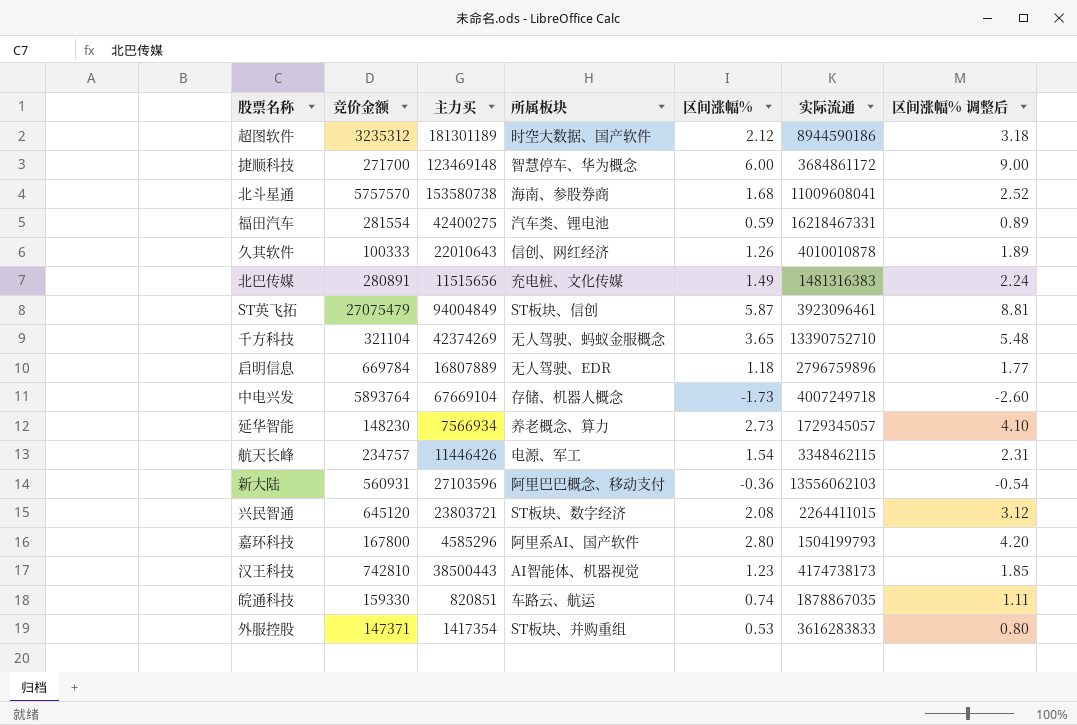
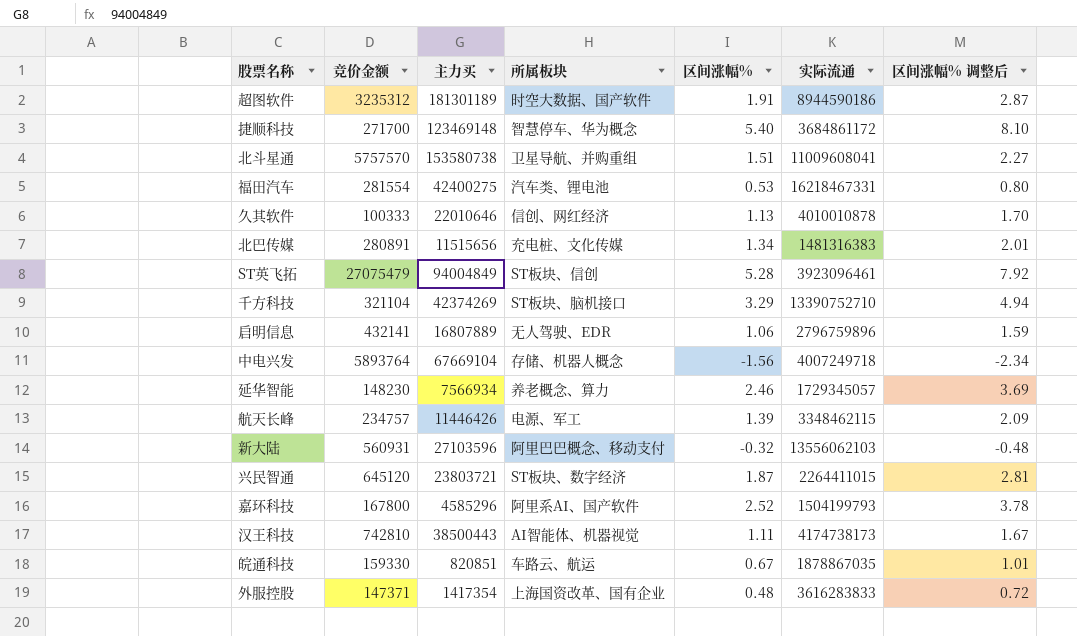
超图软件 | 区间涨幅%: 2.12 -> 1.91
超图软件 | 区间涨幅% 调整后: 3.18 -> 2.87
捷顺科技 | 区间涨幅%: 6.00 -> 5.40
捷顺科技 | 区间涨幅% 调整后: 9.00 -> 8.10
北斗星通 | 所属板块: 海南、参股券商 -> 卫星导航、并购重组
北斗星通 | 区间涨幅%: 1.68 -> 1.51
北斗星通 | 区间涨幅% 调整后: 2.52 -> 2.27
福田汽车 | 区间涨幅%: 0.59 -> 0.53
福田汽车 | 区间涨幅% 调整后: 0.89 -> 0.80
久其软件 | 主力买: 22010643 -> 22010646
久其软件 | 区间涨幅%: 1.26 -> 1.13
久其软件 | 区间涨幅% 调整后: 1.89 -> 1.70
北巴传媒 | 区间涨幅%: 1.49 -> 1.34
北巴传媒 | 区间涨幅% 调整后: 2.24 -> 2.01
ST英飞拓 | 区间涨幅%: 5.87 -> 5.28
ST英飞拓 | 区间涨幅% 调整后: 8.81 -> 7.92
千方科技 | 所属板块: 无人驾驶、蚂蚁金服概念 -> ST板块、脑机接口
千方科技 | 区间涨幅%: 3.65 -> 3.29
千方科技 | 区间涨幅% 调整后: 5.48 -> 4.94
启明信息 | 竞价金额: 669784 -> 432141
启明信息 | 区间涨幅%: 1.18 -> 1.06
启明信息 | 区间涨幅% 调整后: 1.77 -> 1.59
中电兴发 | 区间涨幅%: -1.73 -> -1.56
中电兴发 | 区间涨幅% 调整后: -2.60 -> -2.34
延华智能 | 区间涨幅%: 2.73 -> 2.46
延华智能 | 区间涨幅% 调整后: 4.10 -> 3.69
航天长峰 | 区间涨幅%: 1.54 -> 1.39
航天长峰 | 区间涨幅% 调整后: 2.31 -> 2.09
新大陆 | 区间涨幅%: -0.36 -> -0.32
新大陆 | 区间涨幅% 调整后: -0.54 -> -0.48
兴民智通 | 区间涨幅%: 2.08 -> 1.87
兴民智通 | 区间涨幅% 调整后: 3.12 -> 2.81
嘉环科技 | 区间涨幅%: 2.80 -> 2.52
嘉环科技 | 区间涨幅% 调整后: 4.20 -> 3.78
汉王科技 | 区间涨幅%: 1.23 -> 1.11
汉王科技 | 区间涨幅% 调整后: 1.85 -> 1.67
皖通科技 | 区间涨幅%: 0.74 -> 0.67
皖通科技 | 区间涨幅% 调整后: 1.11 -> 1.01
外服控股 | 所属板块: ST板块、并购重组 -> 上海国资改革、国有企业
外服控股 | 区间涨幅%: 0.53 -> 0.48
外服控股 | 区间涨幅% 调整后: 0.80 -> 0.72

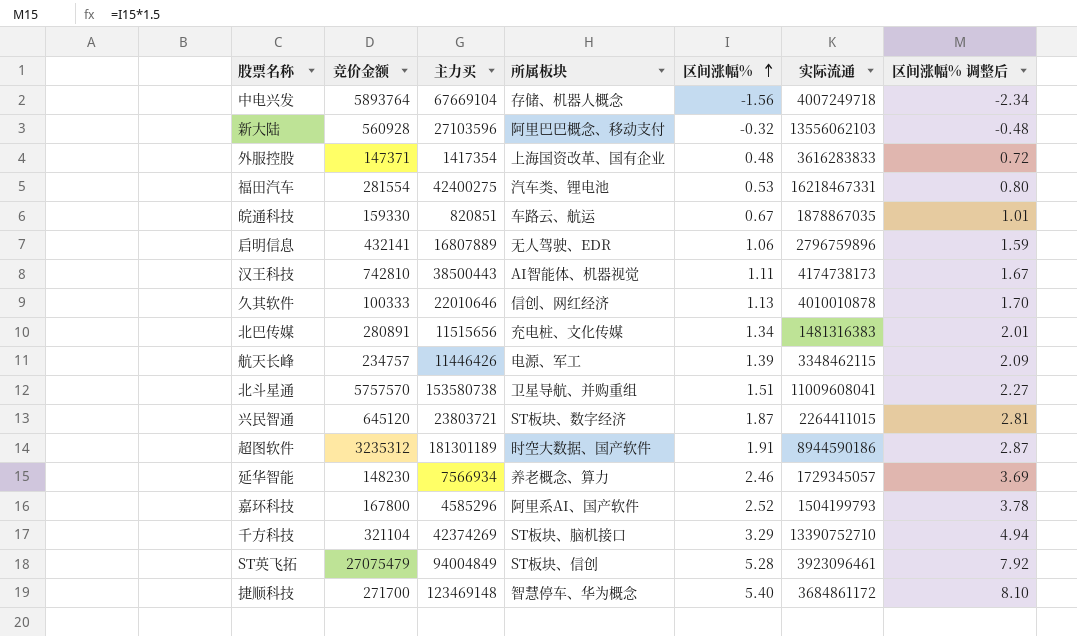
row order: none -> 区间涨幅% ascending
新大陆 | 竞价金额: 560931 -> 560928

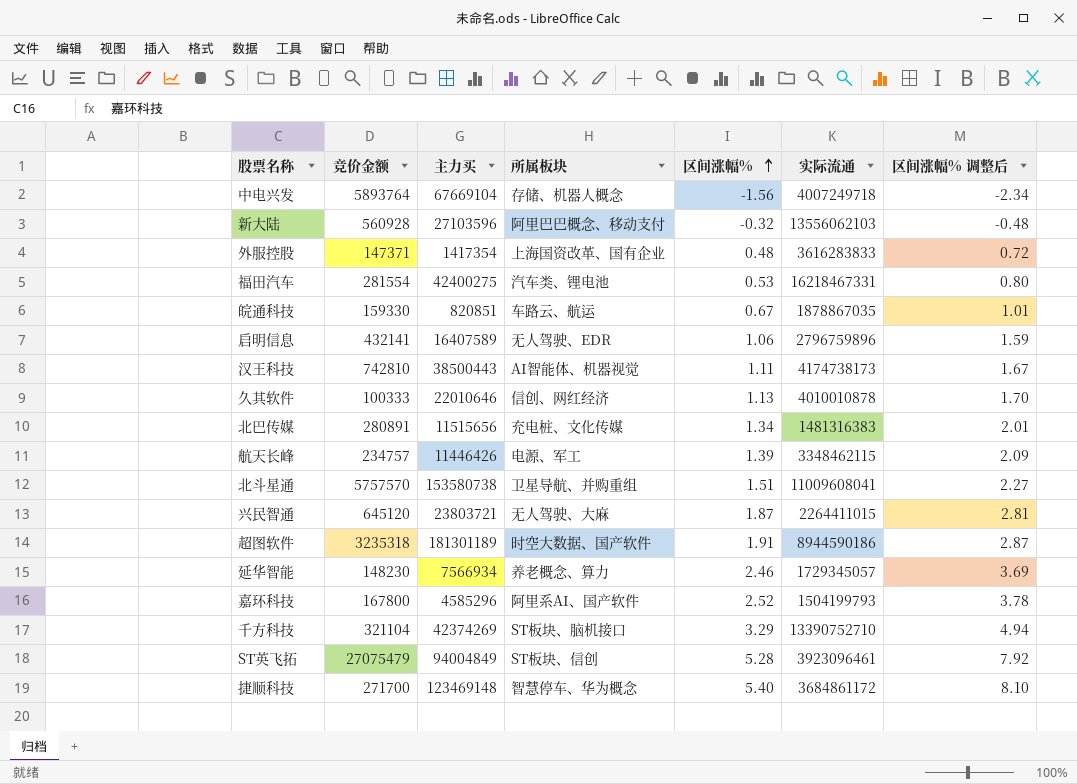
启明信息 | 主力买: 16807889 -> 16407589
兴民智通 | 所属板块: ST板块、数字经济 -> 无人驾驶、大麻
超图软件 | 竞价金额: 3235312 -> 3235318

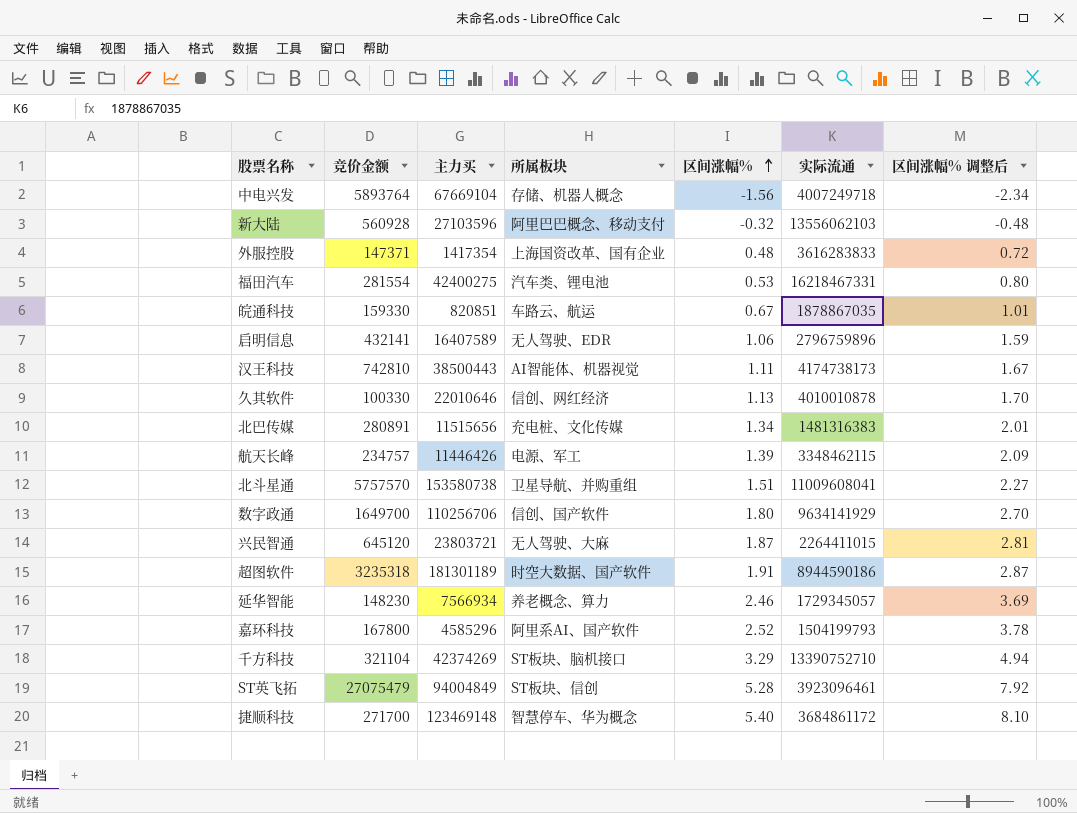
久其软件 | 竞价金额: 100333 -> 100330
row 数字政通: none -> 1649700 | 110256706 | 信创、国产软件 | 1.80 | 9634141929 | 2.70

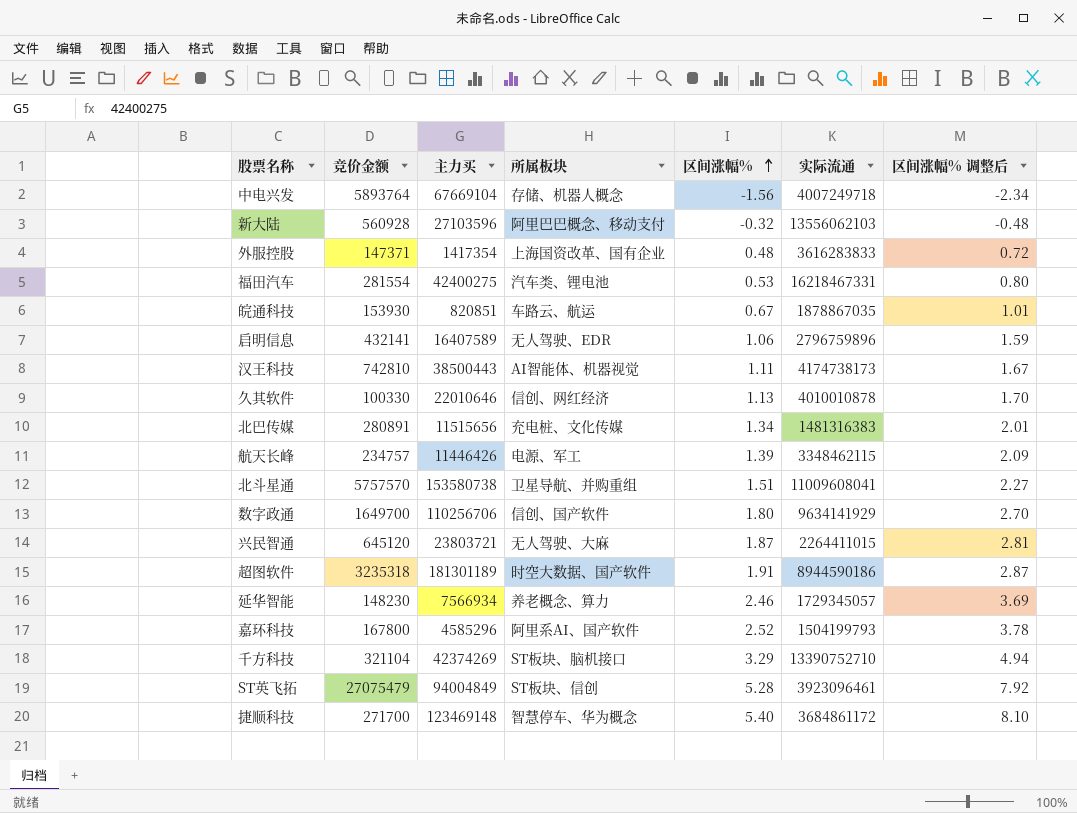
皖通科技 | 竞价金额: 159330 -> 153930

